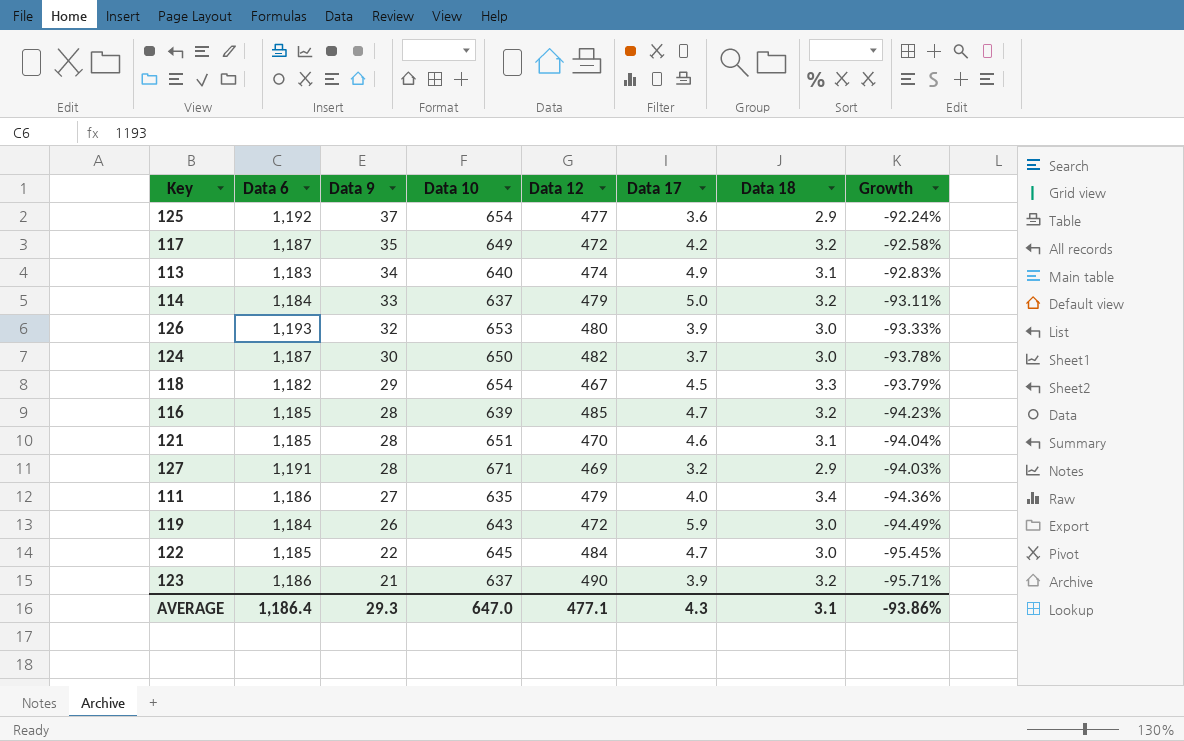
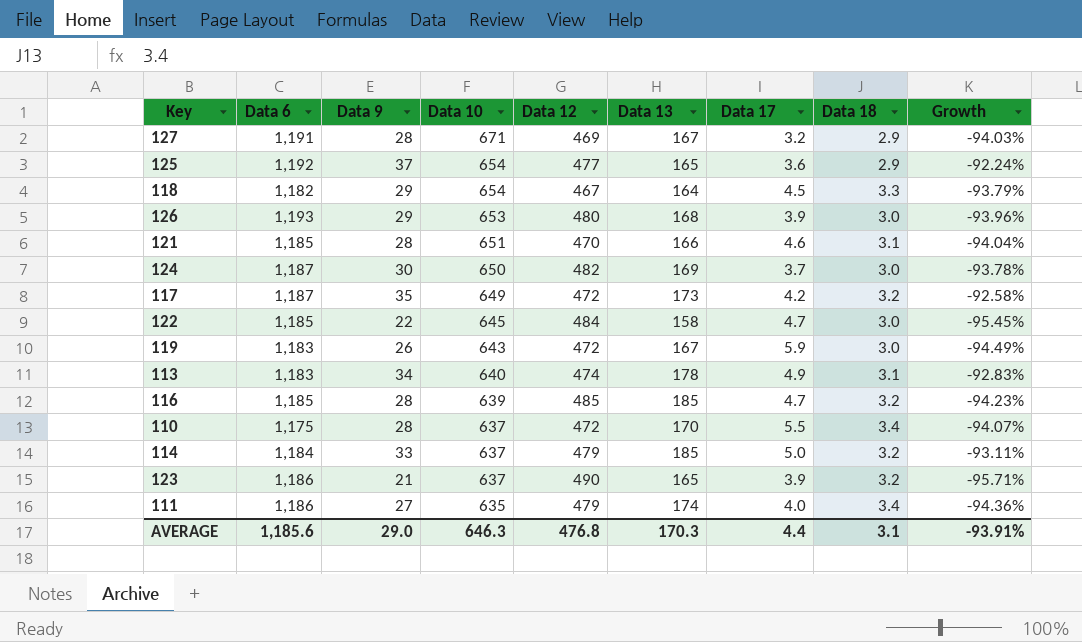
row order: Data 9 descending -> Data 10 descending
column Data 13 | position: none -> 6
126 | Data 9: 32 -> 29
126 | Growth: -93.33% -> -93.96%
119 | Data 6: 1,184 -> 1,183
row 110: none -> 1,175 | 28 | 637 | 472 | 170 | 5.5 | 3.4 | -94.07%
AVERAGE | Data 6: 1,186.4 -> 1,185.6
AVERAGE | Data 9: 29.3 -> 29.0
AVERAGE | Data 10: 647.0 -> 646.3
AVERAGE | Data 12: 477.1 -> 476.8
AVERAGE | Data 17: 4.3 -> 4.4
AVERAGE | Growth: -93.86% -> -93.91%

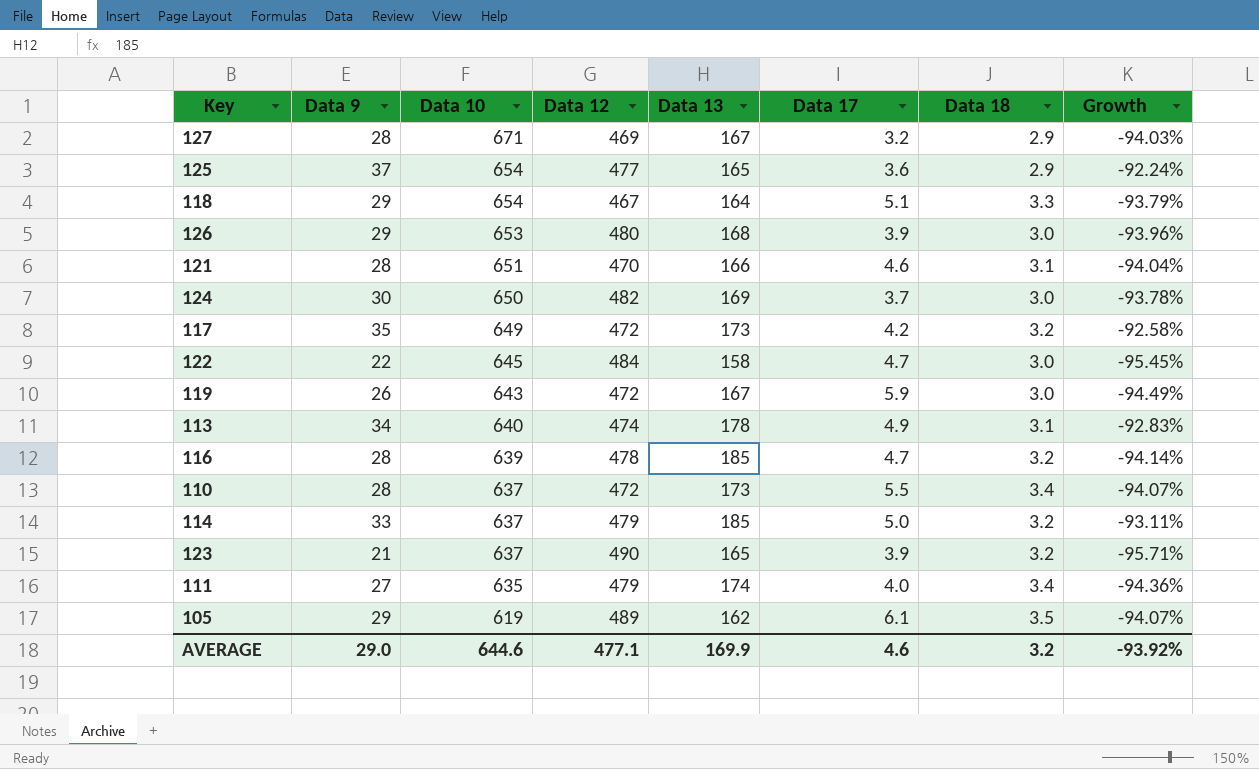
column Data 6 | position: 2 -> none
118 | Data 17: 4.5 -> 5.1
116 | Data 12: 485 -> 478
116 | Growth: -94.23% -> -94.14%
110 | Data 13: 170 -> 173
row 105: none -> 29 | 619 | 489 | 162 | 6.1 | 3.5 | -94.07%
AVERAGE | Data 10: 646.3 -> 644.6
AVERAGE | Data 12: 476.8 -> 477.1
AVERAGE | Data 13: 170.3 -> 169.9
AVERAGE | Data 17: 4.4 -> 4.6
AVERAGE | Data 18: 3.1 -> 3.2
AVERAGE | Growth: -93.91% -> -93.92%

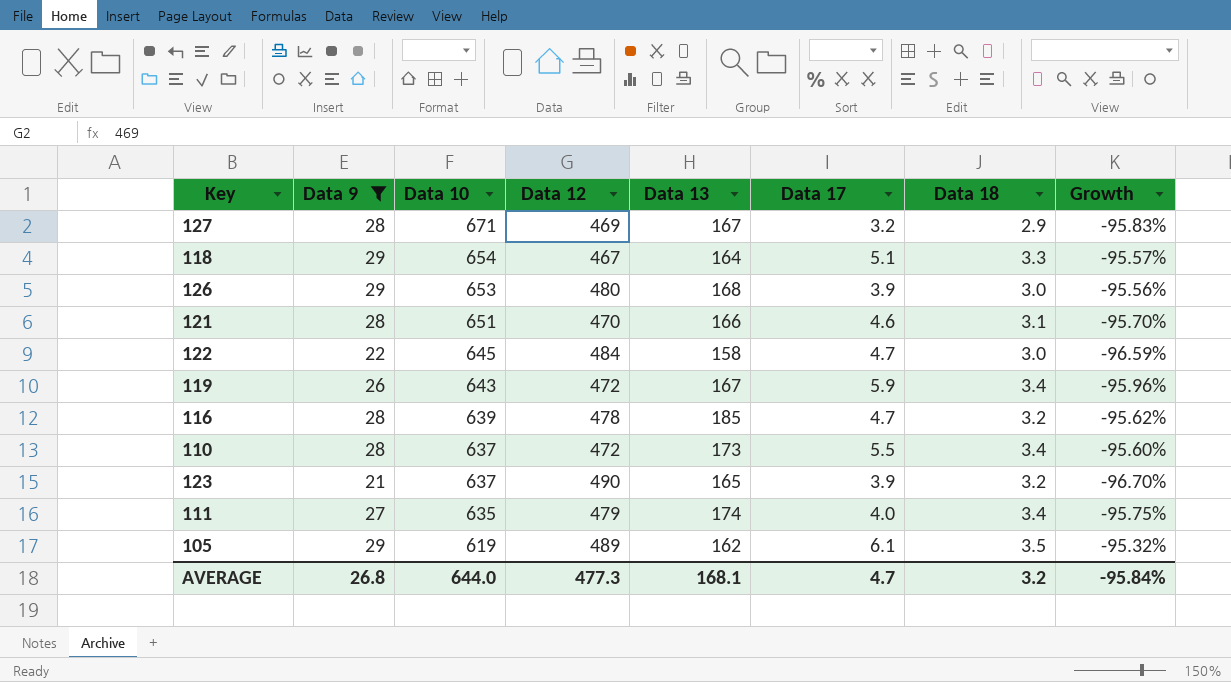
filter: none -> Data 9 <= 29
column Growth | formula: ([Data 9] - [Data 12]) / [Data 12] -> ([Data 9] - [Data 10]) / [Data 10]
119 | Data 18: 3.0 -> 3.4
AVERAGE | Data 9: 29.0 -> 26.8
AVERAGE | Data 10: 644.6 -> 644.0
AVERAGE | Data 12: 477.1 -> 477.3
AVERAGE | Data 13: 169.9 -> 168.1
AVERAGE | Data 17: 4.6 -> 4.7
AVERAGE | Growth: -93.92% -> -95.84%

